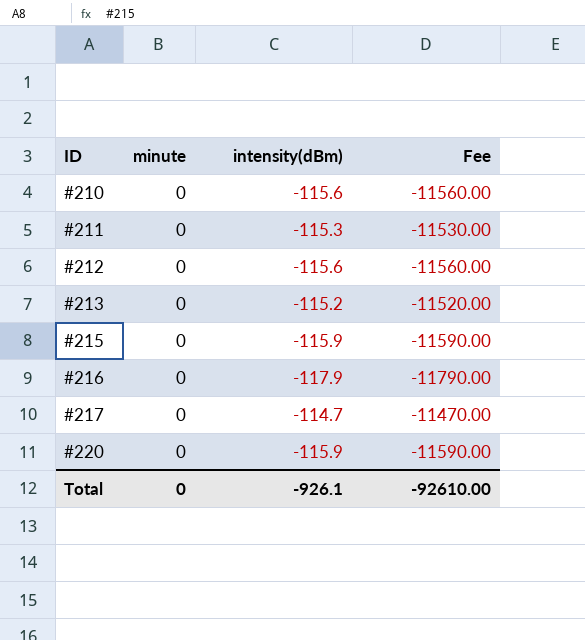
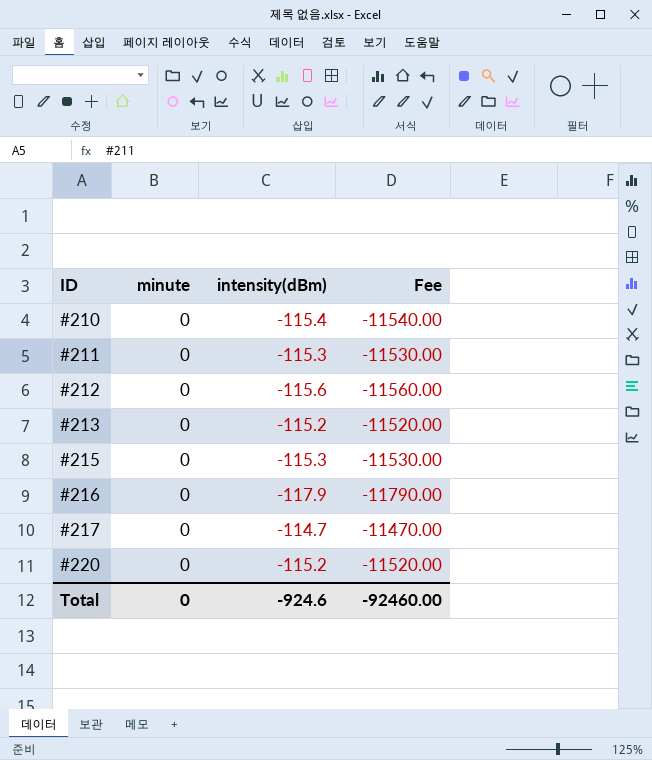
#210 | intensity(dBm): -115.6 -> -115.4
#210 | Fee: -11560.00 -> -11540.00
#215 | intensity(dBm): -115.9 -> -115.3
#215 | Fee: -11590.00 -> -11530.00
#220 | intensity(dBm): -115.9 -> -115.2
#220 | Fee: -11590.00 -> -11520.00
Total | intensity(dBm): -926.1 -> -924.6
Total | Fee: -92610.00 -> -92460.00

